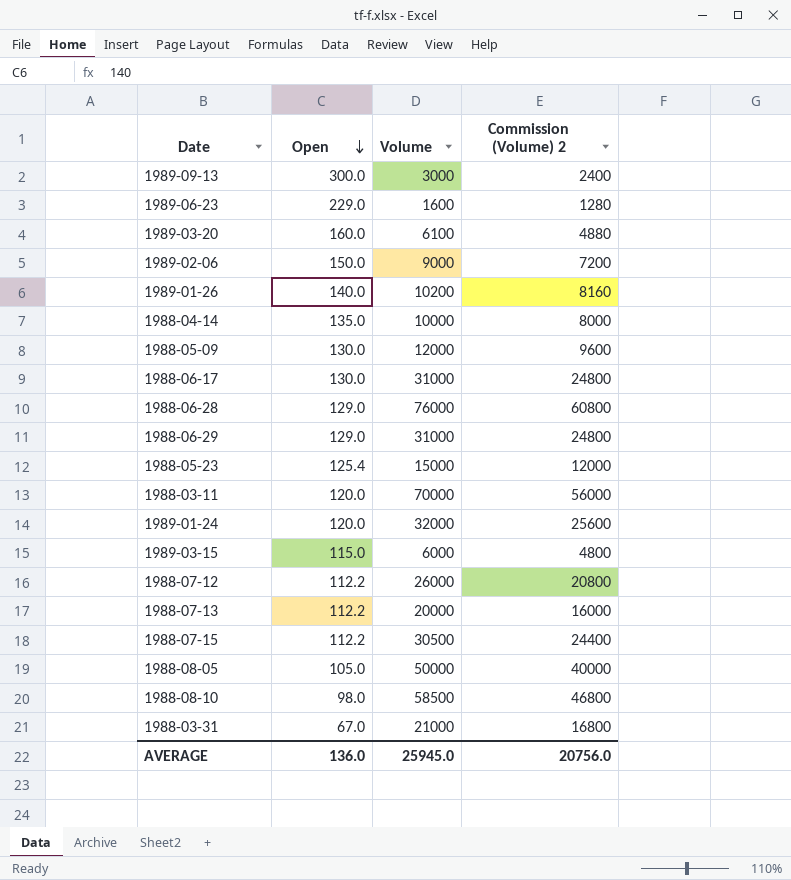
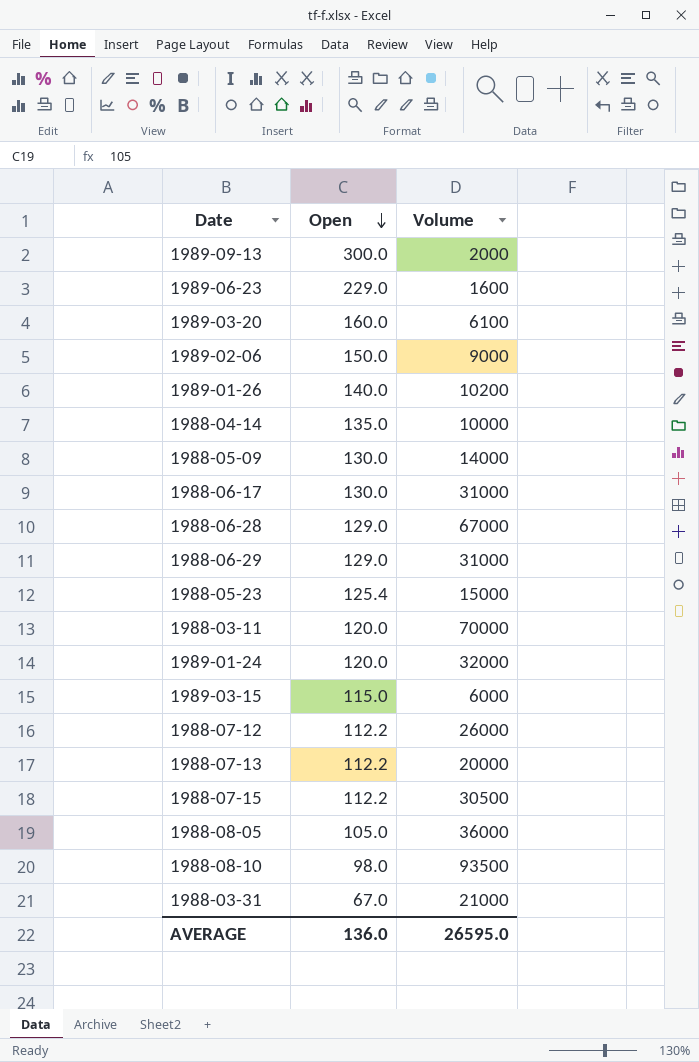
column Commission (Volume) 2 | formula: [Volume] * 0.8 -> none
1989-09-13 | Volume: 3000 -> 2000
1988-05-09 | Volume: 12000 -> 14000
1988-06-28 | Volume: 76000 -> 67000
1988-08-05 | Volume: 50000 -> 36000
1988-08-10 | Volume: 58500 -> 93500
AVERAGE | Volume: 25945.0 -> 26595.0

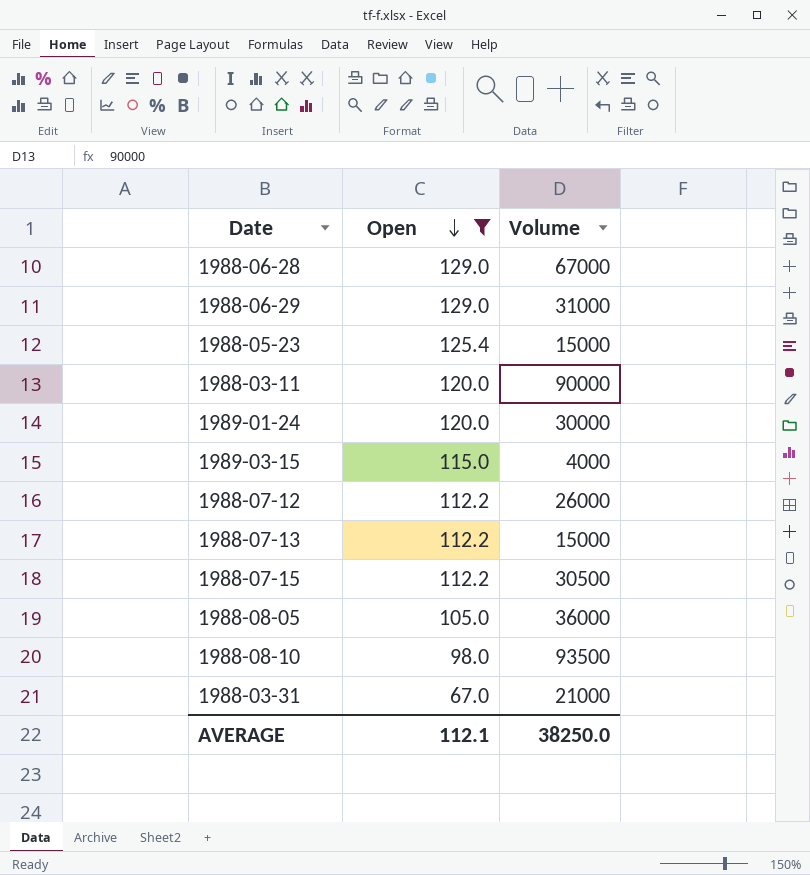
filter: none -> Open <= 129.0
1988-03-11 | Volume: 70000 -> 90000
1989-01-24 | Volume: 32000 -> 30000
1989-03-15 | Volume: 6000 -> 4000
1988-07-13 | Volume: 20000 -> 15000
AVERAGE | Open: 136.0 -> 112.1
AVERAGE | Volume: 26595.0 -> 38250.0

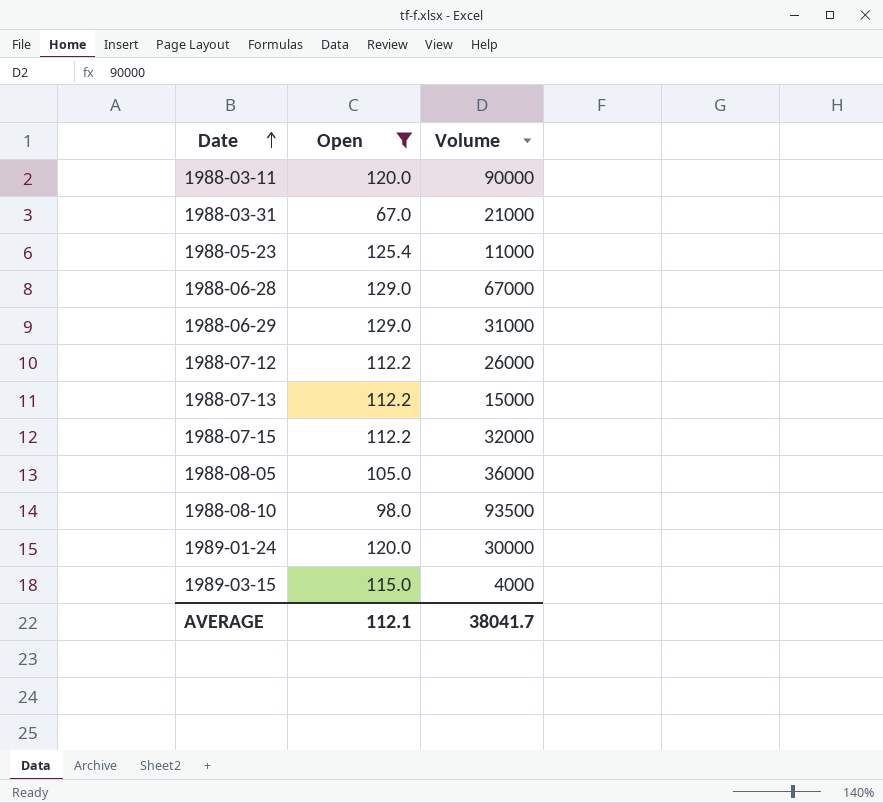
row order: Open descending -> Date ascending
1988-05-23 | Volume: 15000 -> 11000
1988-07-15 | Volume: 30500 -> 32000
AVERAGE | Volume: 38250.0 -> 38041.7

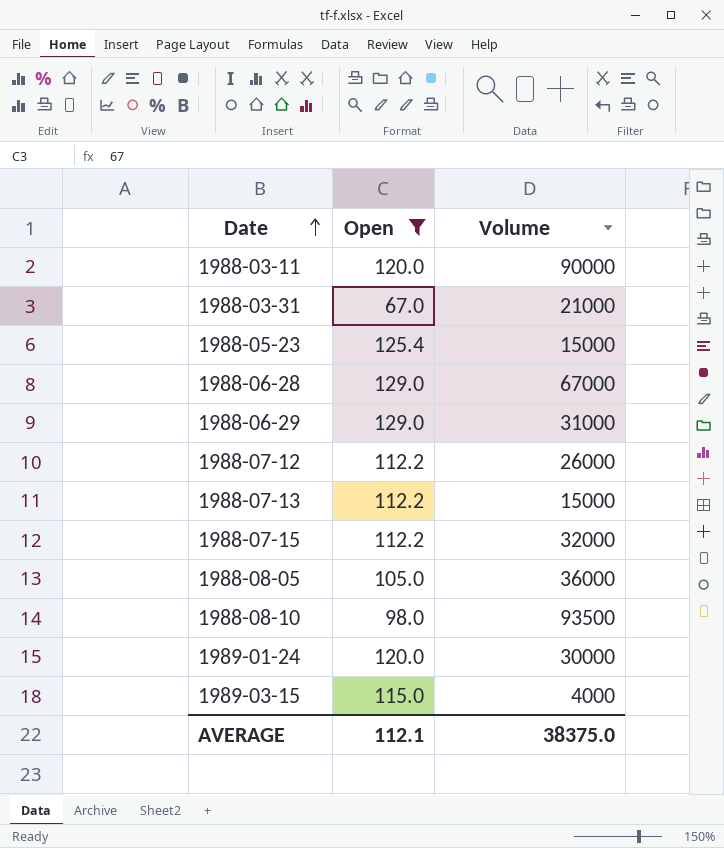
1988-05-23 | Volume: 11000 -> 15000
AVERAGE | Volume: 38041.7 -> 38375.0

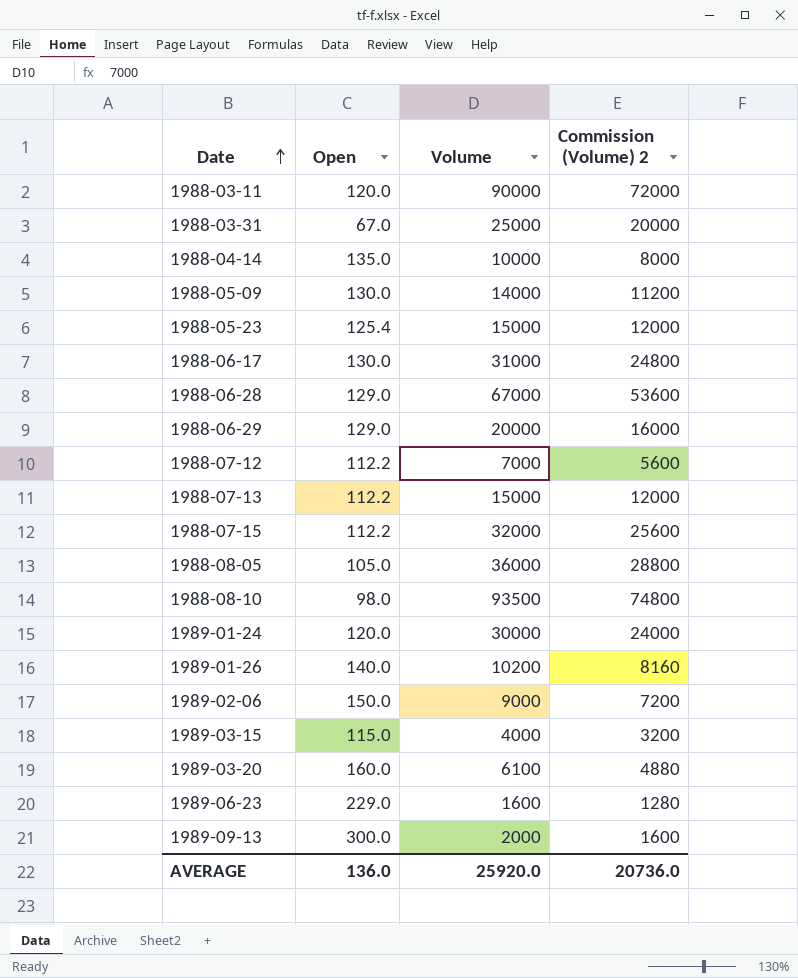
filter: Open <= 129.0 -> none
column Commission (Volume) 2 | formula: none -> [Volume] * 0.8
1988-03-31 | Volume: 21000 -> 25000
1988-06-29 | Volume: 31000 -> 20000
1988-07-12 | Volume: 26000 -> 7000
AVERAGE | Open: 112.1 -> 136.0
AVERAGE | Volume: 38375.0 -> 25920.0

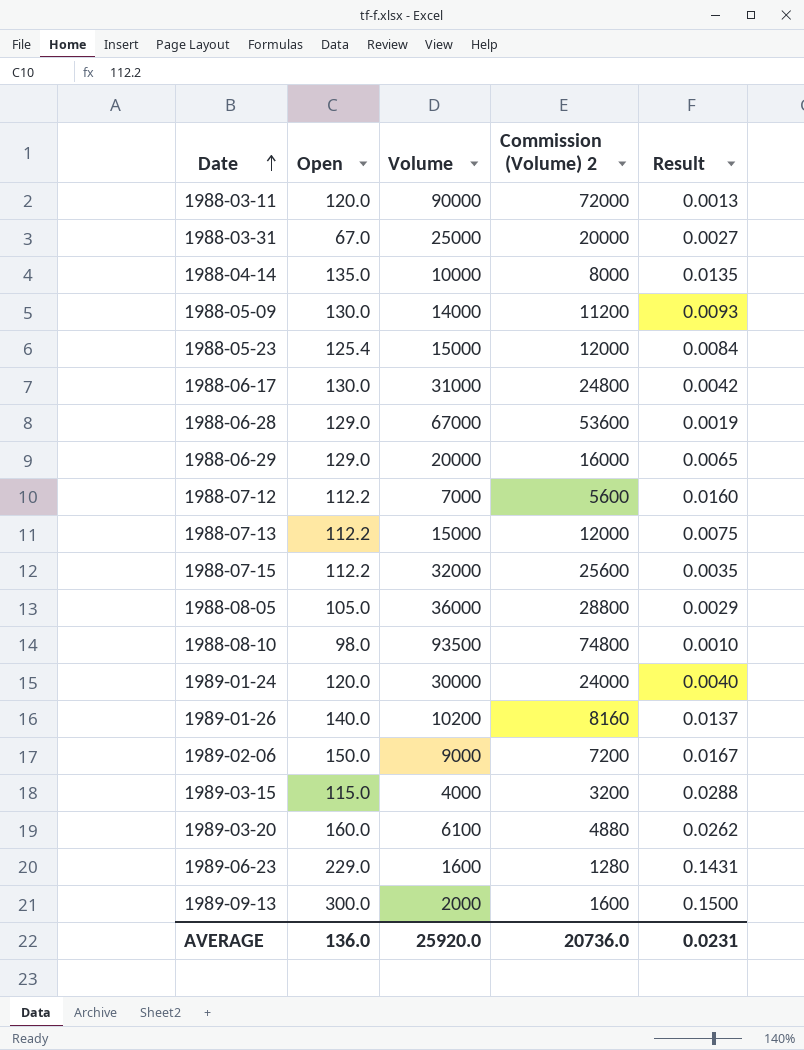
column Result | formula: none -> [Open] / [Volume]

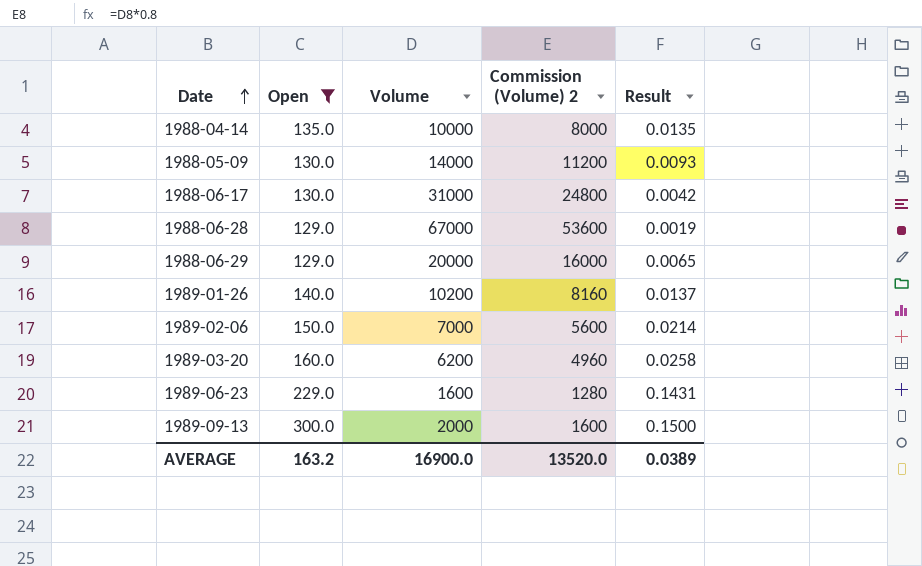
filter: none -> Open >= 129.0
1989-02-06 | Volume: 9000 -> 7000
1989-02-06 | Commission (Volume) 2: 7200 -> 5600
1989-02-06 | Result: 0.0167 -> 0.0214
1989-03-20 | Volume: 6100 -> 6200
1989-03-20 | Commission (Volume) 2: 4880 -> 4960
1989-03-20 | Result: 0.0262 -> 0.0258
AVERAGE | Open: 136.0 -> 163.2
AVERAGE | Volume: 25920.0 -> 16900.0
AVERAGE | Commission (Volume) 2: 20736.0 -> 13520.0
AVERAGE | Result: 0.0231 -> 0.0389

